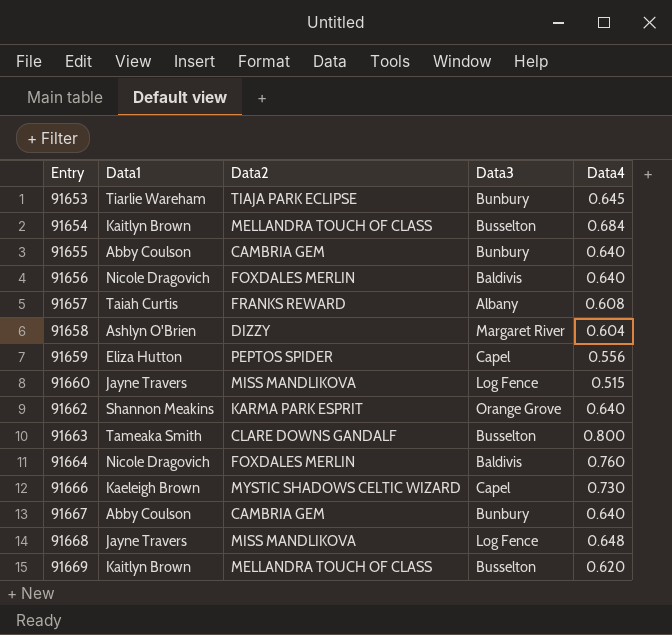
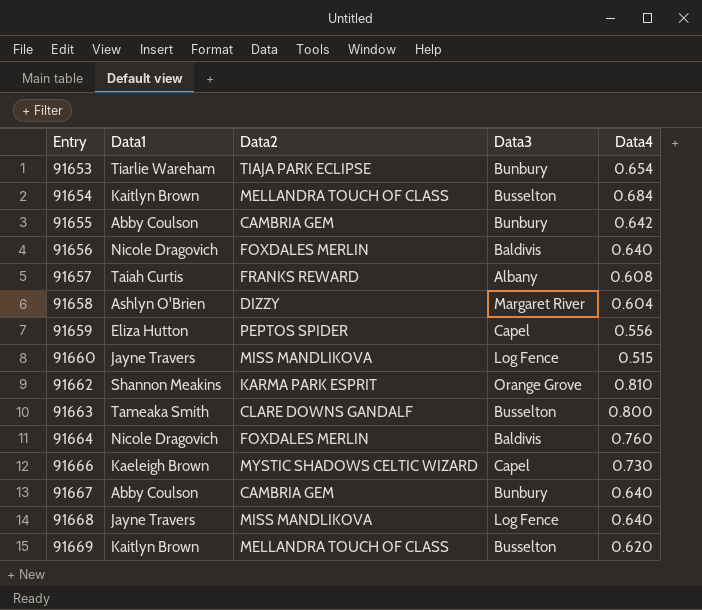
91653 | Data4: 0.645 -> 0.654
91655 | Data4: 0.640 -> 0.642
91662 | Data4: 0.640 -> 0.810
91668 | Data4: 0.648 -> 0.640

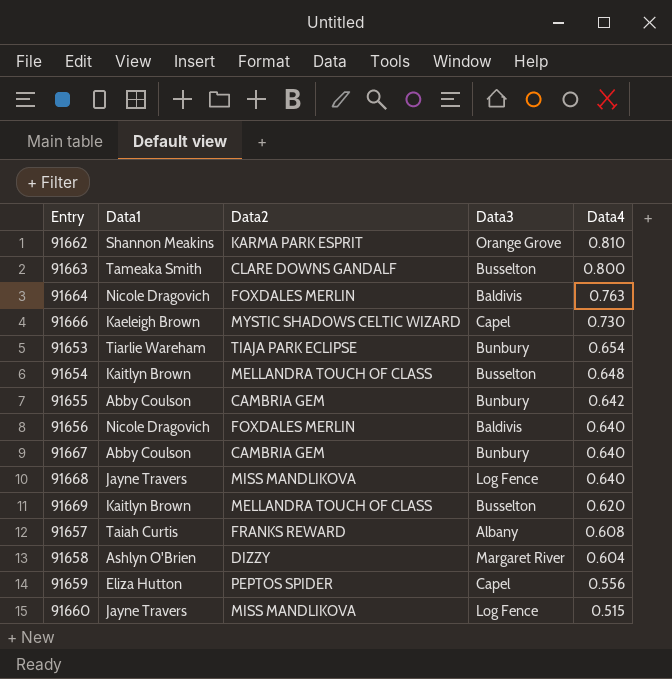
row order: Entry ascending -> Data4 descending
91664 | Data4: 0.760 -> 0.763
91654 | Data4: 0.684 -> 0.648

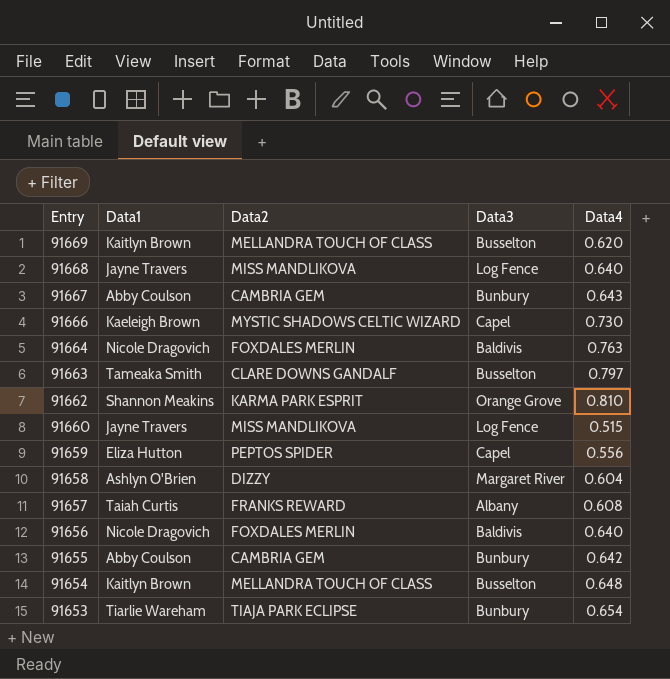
row order: Data4 descending -> Entry descending
91667 | Data4: 0.640 -> 0.643
91663 | Data4: 0.800 -> 0.797

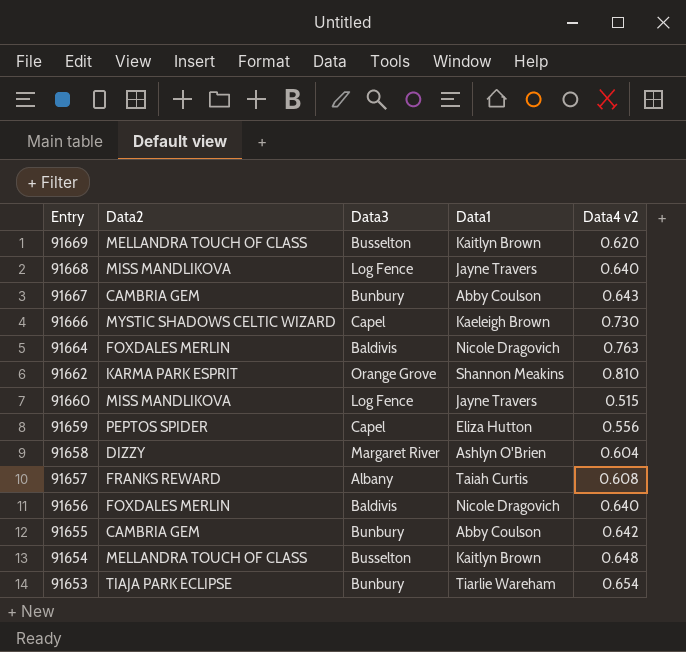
column Data1 | position: 2 -> 4
column name: Data4 -> Data4 v2
row 91663: Tameaka Smith | CLARE DOWNS GANDALF | Busselton | 0.797 -> none

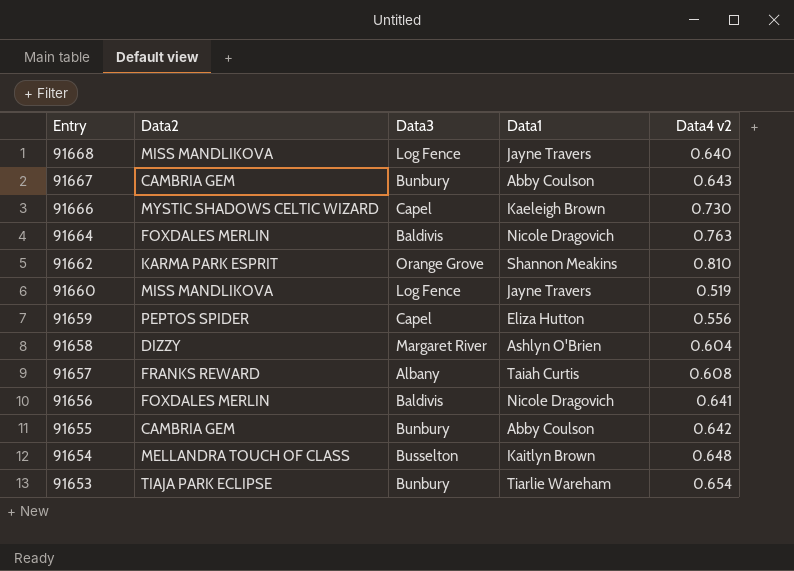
row 91669: MELLANDRA TOUCH OF CLASS | Busselton | Kaitlyn Brown | 0.620 -> none
91660 | Data4 v2: 0.515 -> 0.519
91656 | Data4 v2: 0.640 -> 0.641

